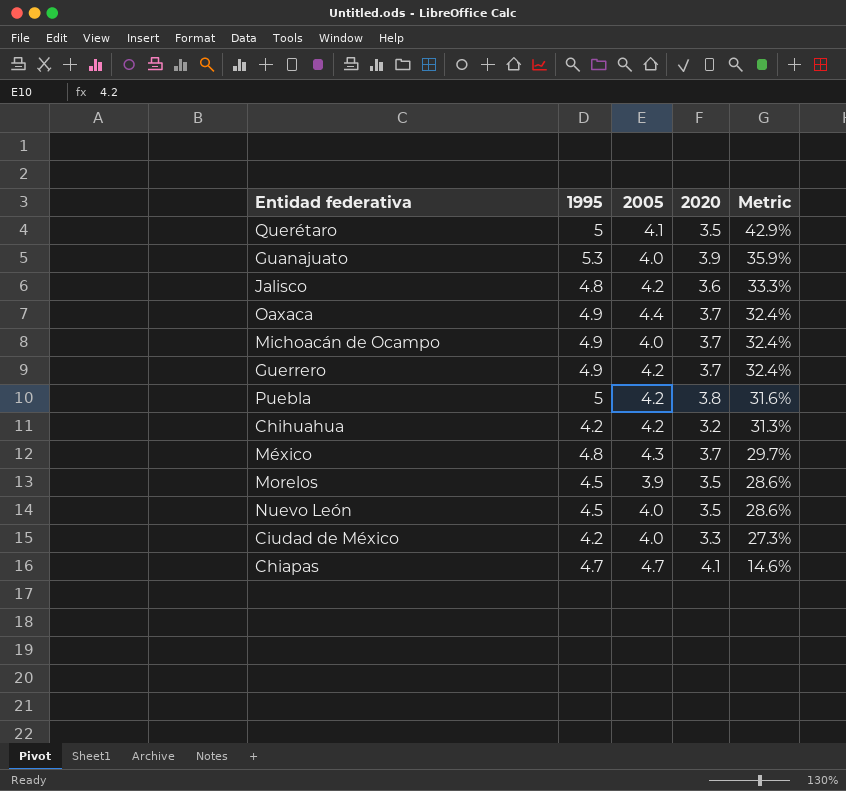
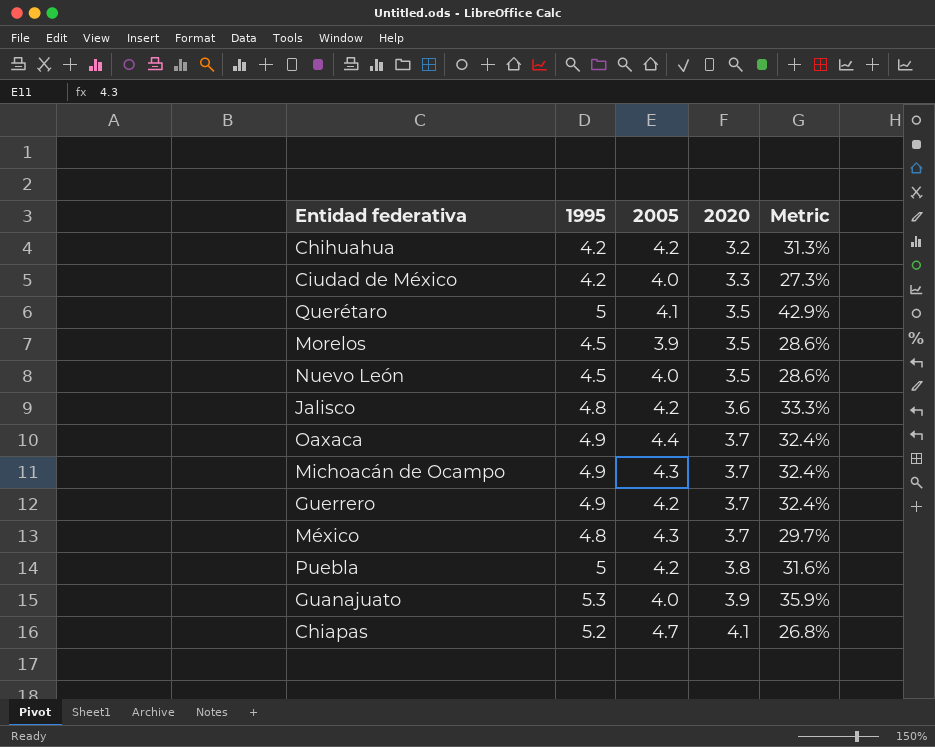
row order: Metric descending -> 2020 ascending
Michoacán de Ocampo | 2005: 4.0 -> 4.3
Chiapas | 1995: 4.7 -> 5.2
Chiapas | Metric: 14.6% -> 26.8%

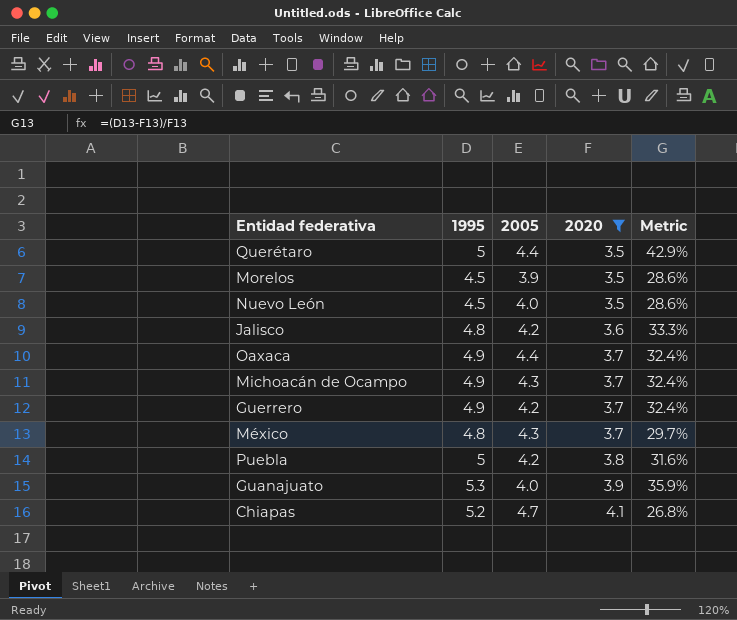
filter: none -> 2020 >= 3.5
Querétaro | 2005: 4.1 -> 4.4

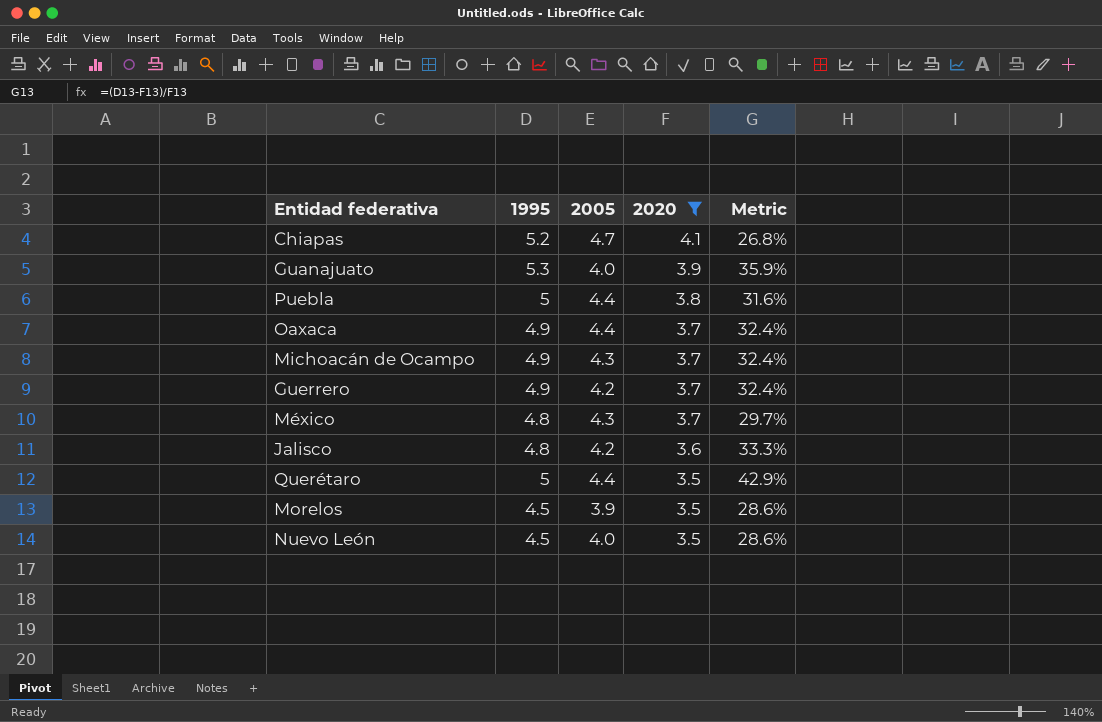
row order: 2020 ascending -> 2020 descending
Puebla | 2005: 4.2 -> 4.4

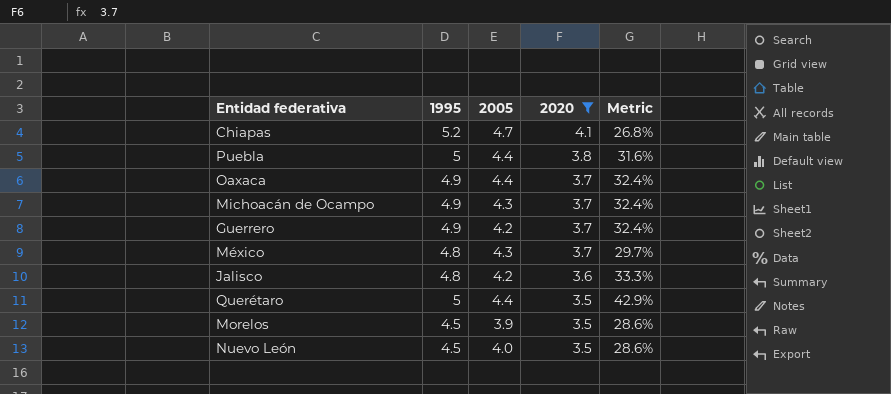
row Guanajuato: 5.3 | 4.0 | 3.9 | 35.9% -> none

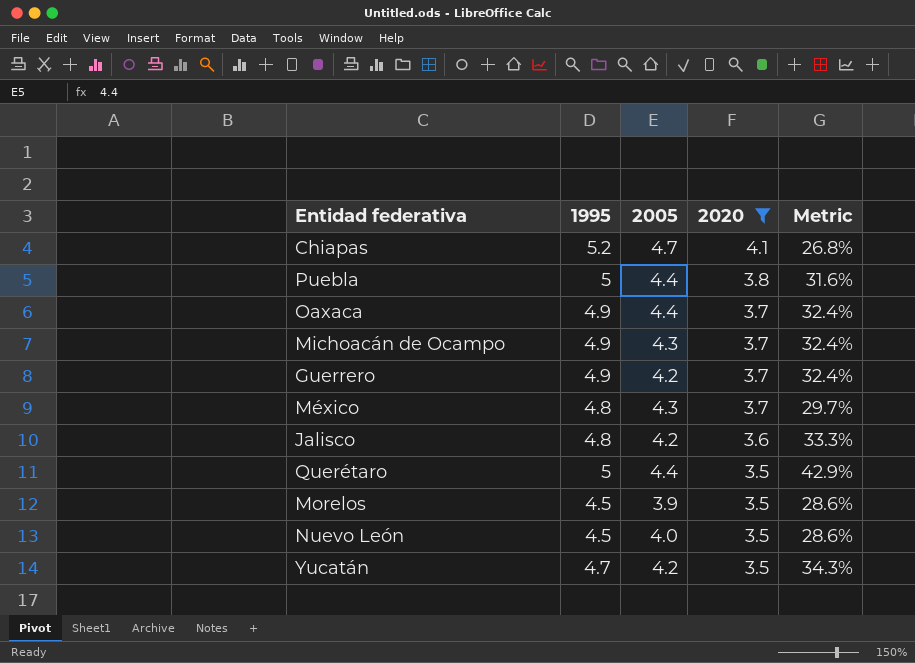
row Yucatán: none -> 4.7 | 4.2 | 3.5 | 34.3%

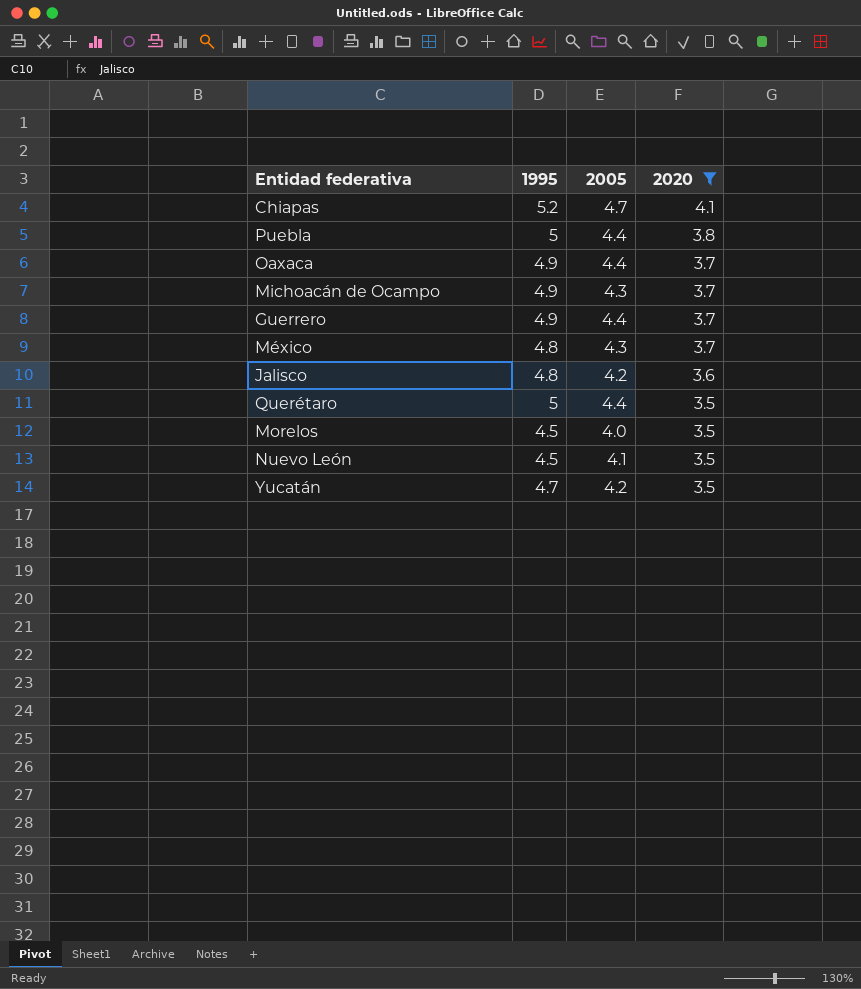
column Metric | formula: ([1995] - [2020]) / [2020] -> none
Guerrero | 2005: 4.2 -> 4.4
Morelos | 2005: 3.9 -> 4.0
Nuevo León | 2005: 4.0 -> 4.1

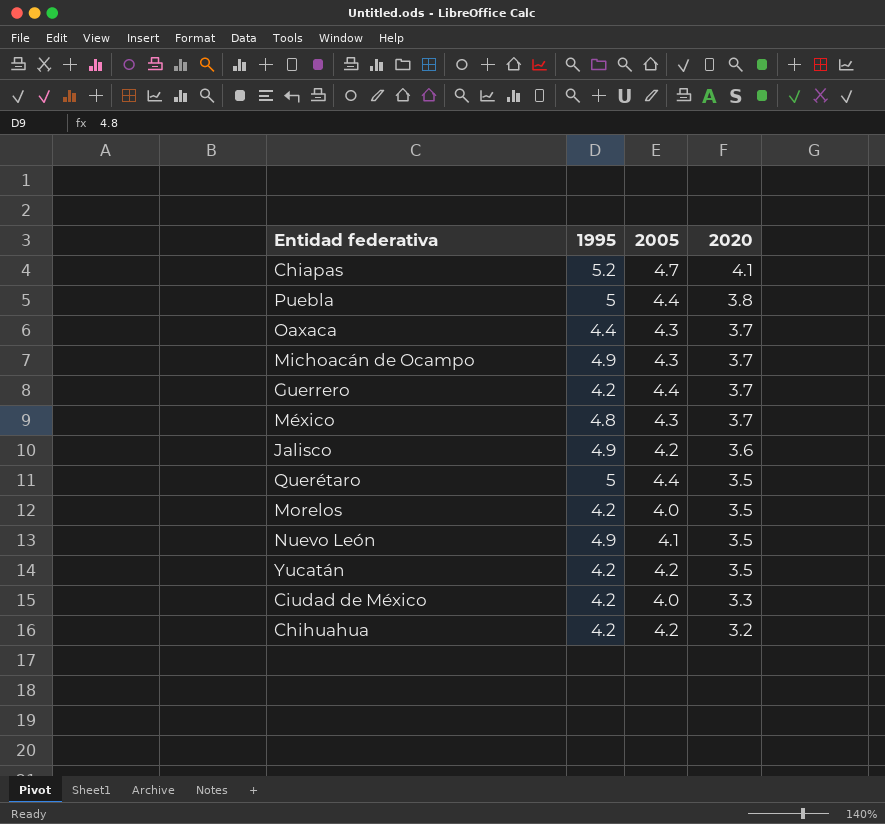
filter: 2020 >= 3.5 -> none
Oaxaca | 1995: 4.9 -> 4.4
Oaxaca | 2005: 4.4 -> 4.3
Guerrero | 1995: 4.9 -> 4.2
Jalisco | 1995: 4.8 -> 4.9
Morelos | 1995: 4.5 -> 4.2
Nuevo León | 1995: 4.5 -> 4.9
Yucatán | 1995: 4.7 -> 4.2

